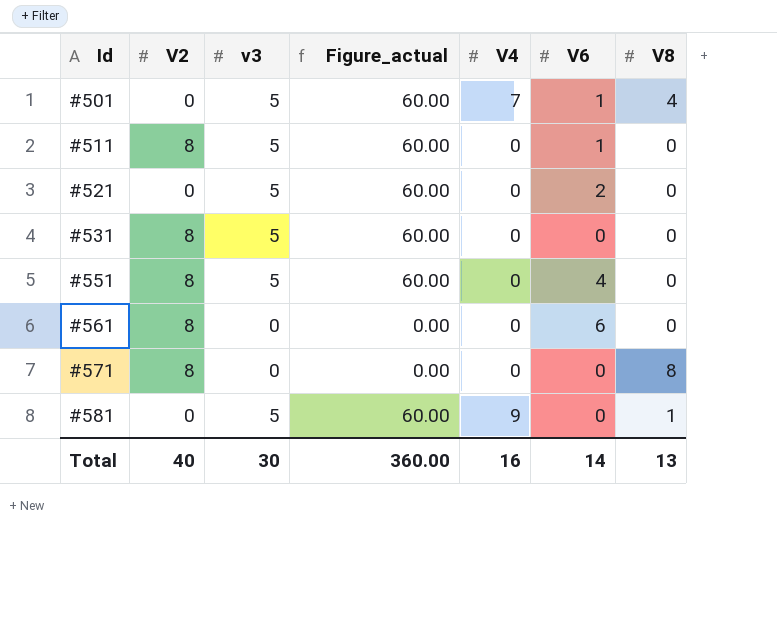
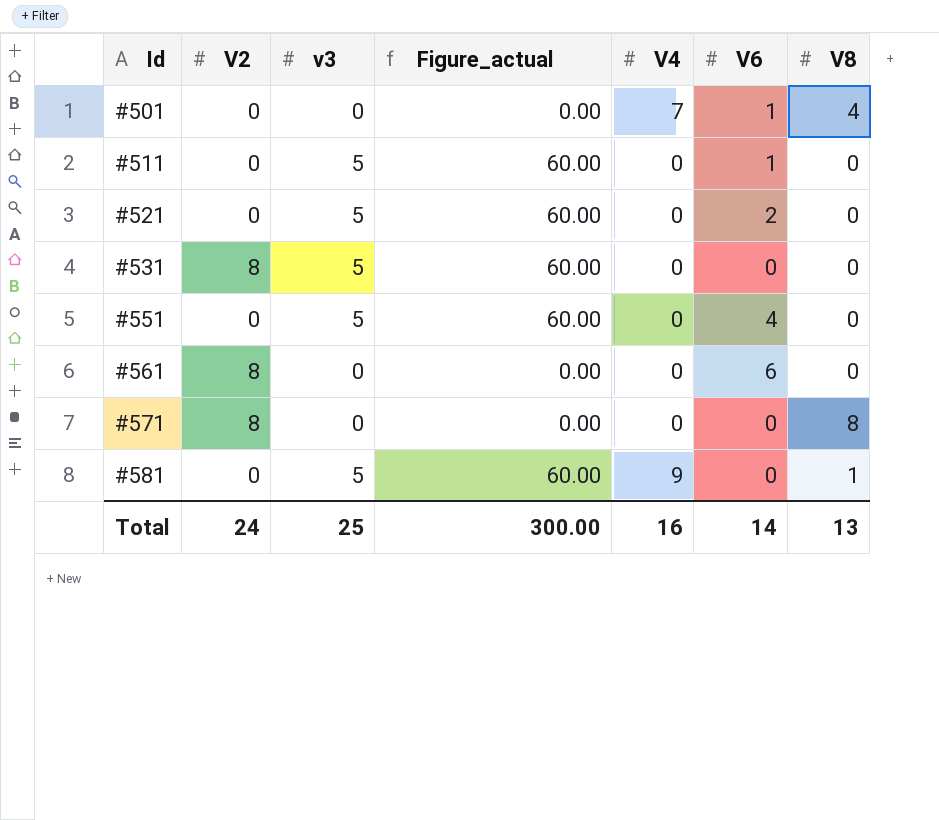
#501 | v3: 5 -> 0
#501 | Figure_actual: 60.00 -> 0.00
#511 | V2: 8 -> 0
#551 | V2: 8 -> 0
Total | V2: 40 -> 24
Total | v3: 30 -> 25
Total | Figure_actual: 360.00 -> 300.00

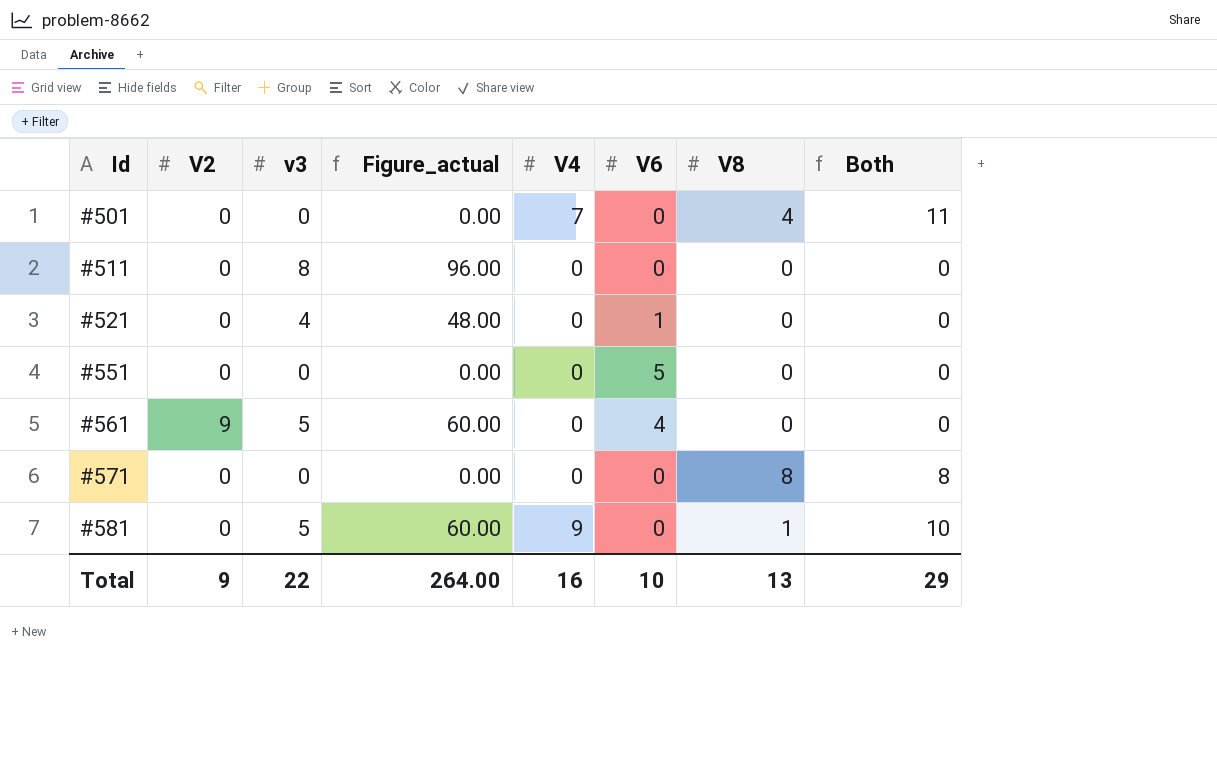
column Both | formula: none -> [V4] + [V8]
row #531: 8 | 5 | 60.00 | 0 | 0 | 0 -> none
#501 | V6: 1 -> 0
#511 | v3: 5 -> 8
#511 | Figure_actual: 60.00 -> 96.00
#511 | V6: 1 -> 0
#521 | v3: 5 -> 4
#521 | Figure_actual: 60.00 -> 48.00
#521 | V6: 2 -> 1
#551 | v3: 5 -> 0
#551 | Figure_actual: 60.00 -> 0.00
#551 | V6: 4 -> 5
#561 | V2: 8 -> 9
#561 | v3: 0 -> 5
#561 | Figure_actual: 0.00 -> 60.00
#561 | V6: 6 -> 4
#571 | V2: 8 -> 0
Total | V2: 24 -> 9
Total | v3: 25 -> 22
Total | Figure_actual: 300.00 -> 264.00
Total | V6: 14 -> 10

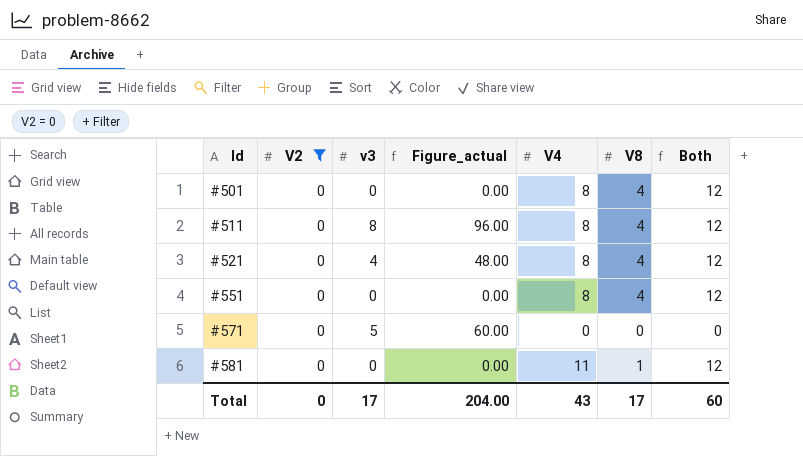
filter: none -> V2 = 0
column V6 | position: 6 -> none
#501 | V4: 7 -> 8
#501 | Both: 11 -> 12
#511 | V4: 0 -> 8
#511 | V8: 0 -> 4
#511 | Both: 0 -> 12
#521 | V4: 0 -> 8
#521 | V8: 0 -> 4
#521 | Both: 0 -> 12
#551 | V4: 0 -> 8
#551 | V8: 0 -> 4
#551 | Both: 0 -> 12
#571 | v3: 0 -> 5
#571 | Figure_actual: 0.00 -> 60.00
#571 | V8: 8 -> 0
#571 | Both: 8 -> 0
#581 | v3: 5 -> 0
#581 | Figure_actual: 60.00 -> 0.00
#581 | V4: 9 -> 11
#581 | Both: 10 -> 12
Total | V2: 9 -> 0
Total | v3: 22 -> 17
Total | Figure_actual: 264.00 -> 204.00
Total | V4: 16 -> 43
Total | V8: 13 -> 17
Total | Both: 29 -> 60

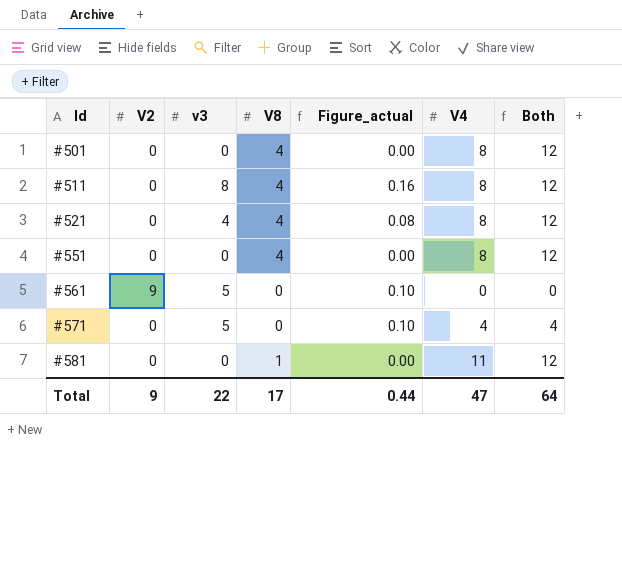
filter: V2 = 0 -> none
column V8 | position: 6 -> 4
column Figure_actual | formula: [v3] * 12 -> [v3] * 0.02
#571 | V4: 0 -> 4
#571 | Both: 0 -> 4
Total | V2: 0 -> 9
Total | v3: 17 -> 22
Total | Figure_actual: 204.00 -> 0.44
Total | V4: 43 -> 47
Total | Both: 60 -> 64

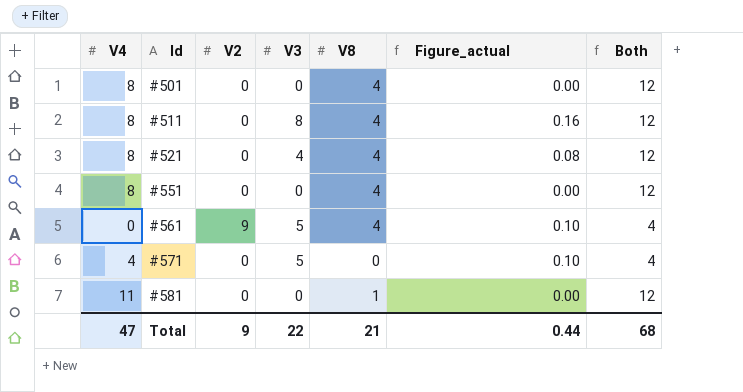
column V4 | position: 6 -> 1
column name: v3 -> V3
#561 | V8: 0 -> 4
#561 | Both: 0 -> 4
Total | V8: 17 -> 21
Total | Both: 64 -> 68

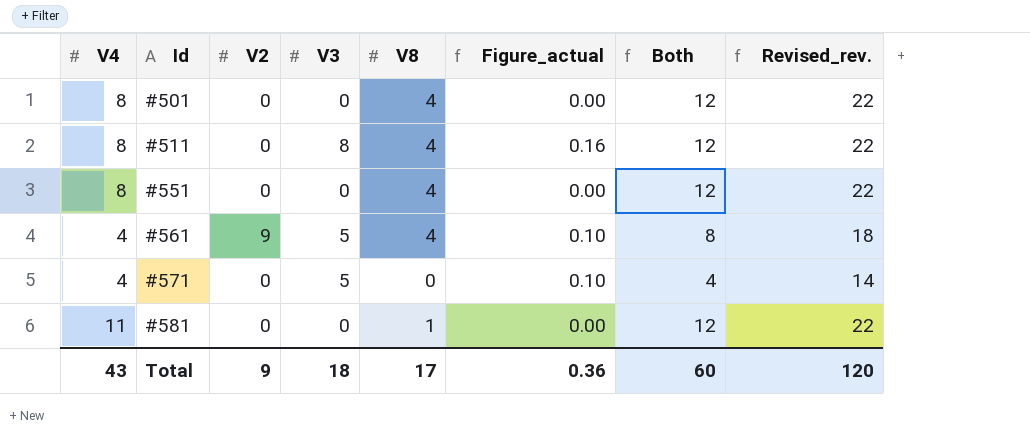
column Revised_rev. | formula: none -> [Both] + 10
row #521: 8 | 0 | 4 | 4 | 0.08 | 12 -> none
#561 | V4: 0 -> 4
#561 | Both: 4 -> 8
Total | V4: 47 -> 43
Total | V3: 22 -> 18
Total | V8: 21 -> 17
Total | Figure_actual: 0.44 -> 0.36
Total | Both: 68 -> 60

